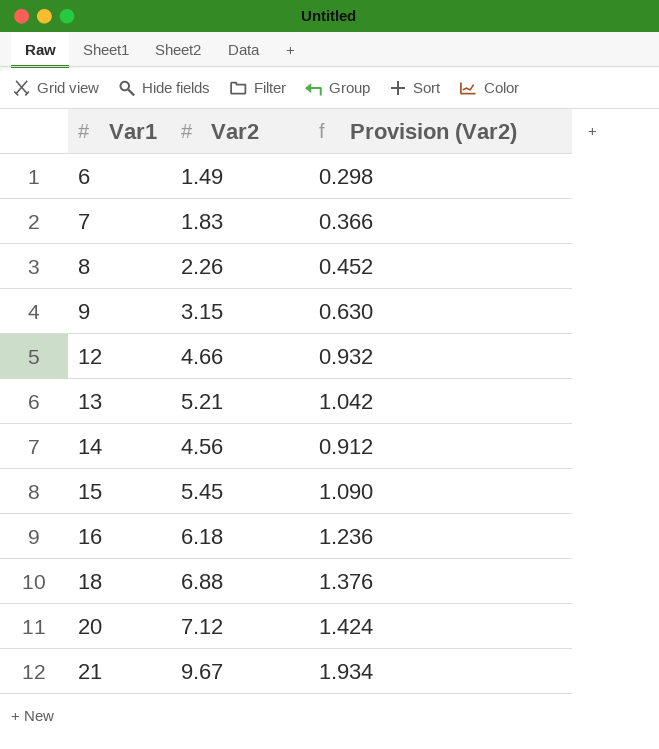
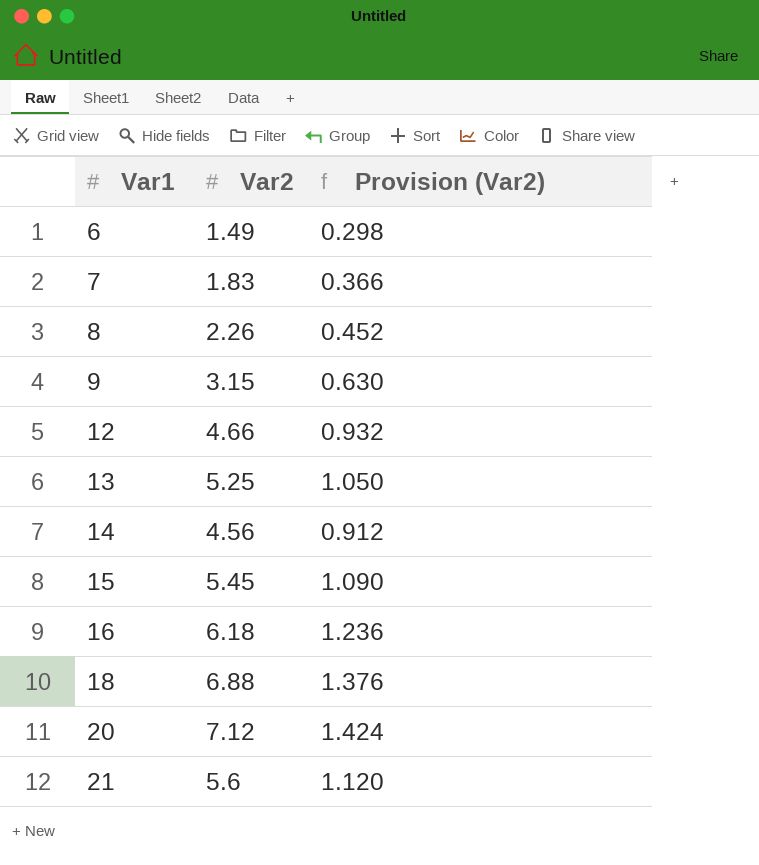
13 | Var2: 5.21 -> 5.25
13 | Provision (Var2): 1.042 -> 1.050
21 | Var2: 9.67 -> 5.6
21 | Provision (Var2): 1.934 -> 1.120

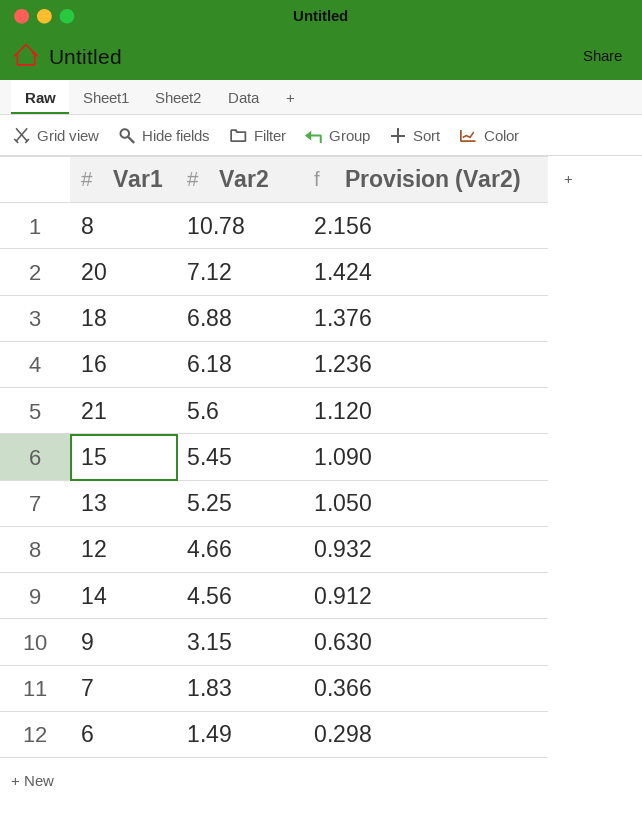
row order: Var1 ascending -> Var2 descending
8 | Var2: 2.26 -> 10.78
8 | Provision (Var2): 0.452 -> 2.156

